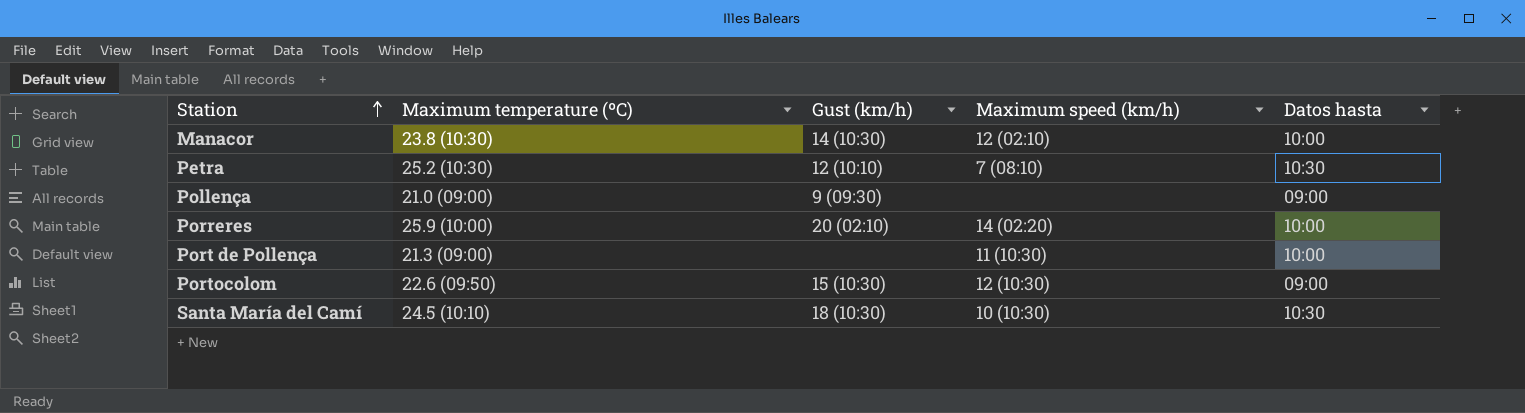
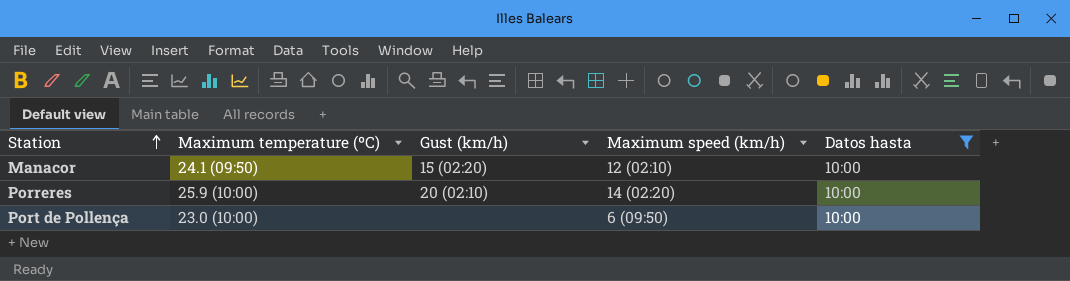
filter: none -> Datos hasta = 10:00
Manacor | Maximum temperature (ºC): 23.8 (10:30) -> 24.1 (09:50)
Manacor | Gust (km/h): 14 (10:30) -> 15 (02:20)
Port de Pollença | Maximum temperature (ºC): 21.3 (09:00) -> 23.0 (10:00)
Port de Pollença | Maximum speed (km/h): 11 (10:30) -> 6 (09:50)

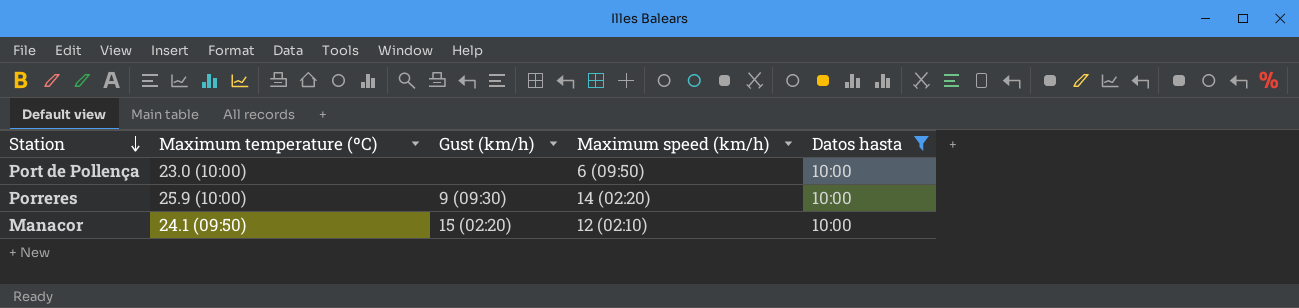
row order: Station ascending -> Station descending
Porreres | Gust (km/h): 20 (02:10) -> 9 (09:30)

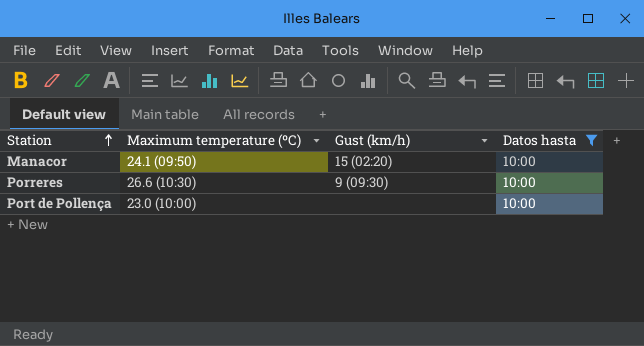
row order: Station descending -> Station ascending
column Maximum speed (km/h) | position: 4 -> none
Porreres | Maximum temperature (ºC): 25.9 (10:00) -> 26.6 (10:30)

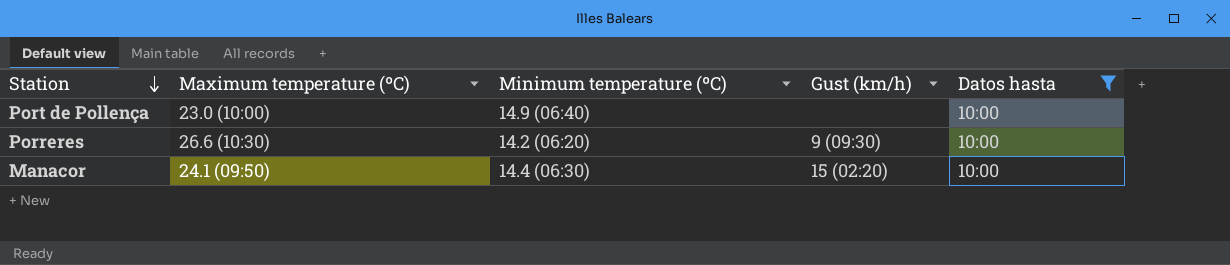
row order: Station ascending -> Station descending
column Minimum temperature (ºC) | position: none -> 3

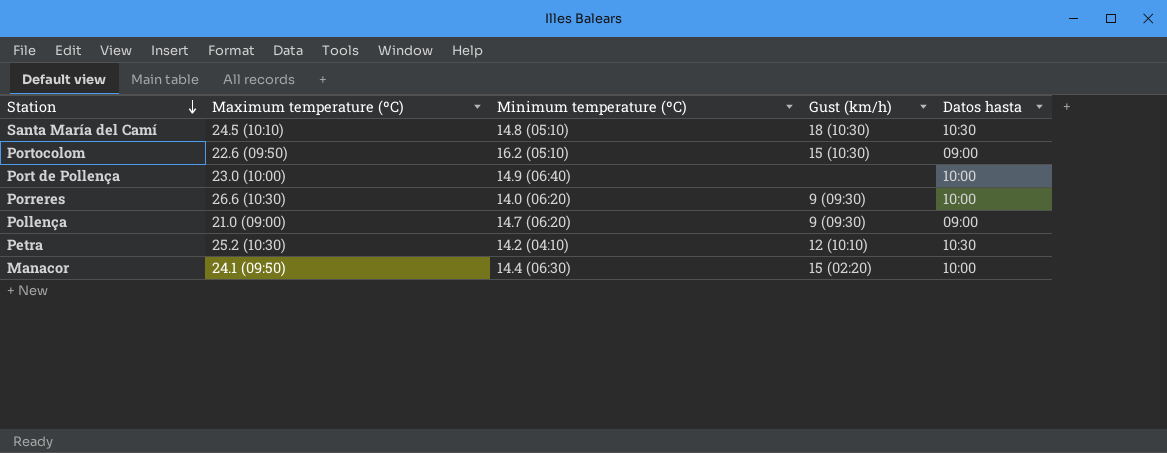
filter: Datos hasta = 10:00 -> none
Porreres | Minimum temperature (ºC): 14.2 (06:20) -> 14.0 (06:20)

